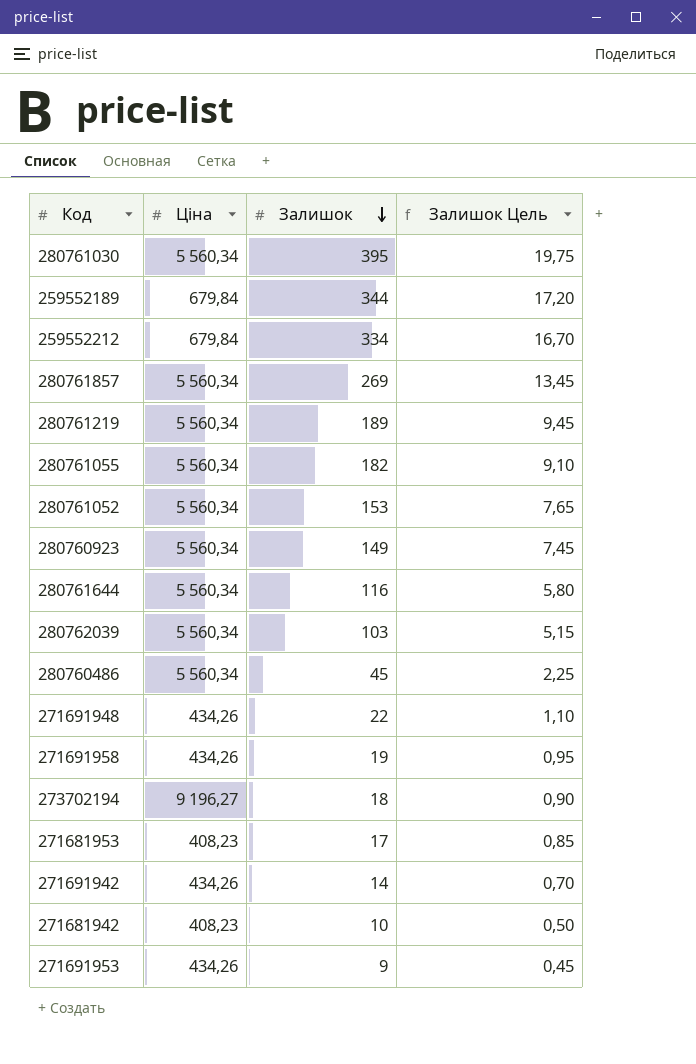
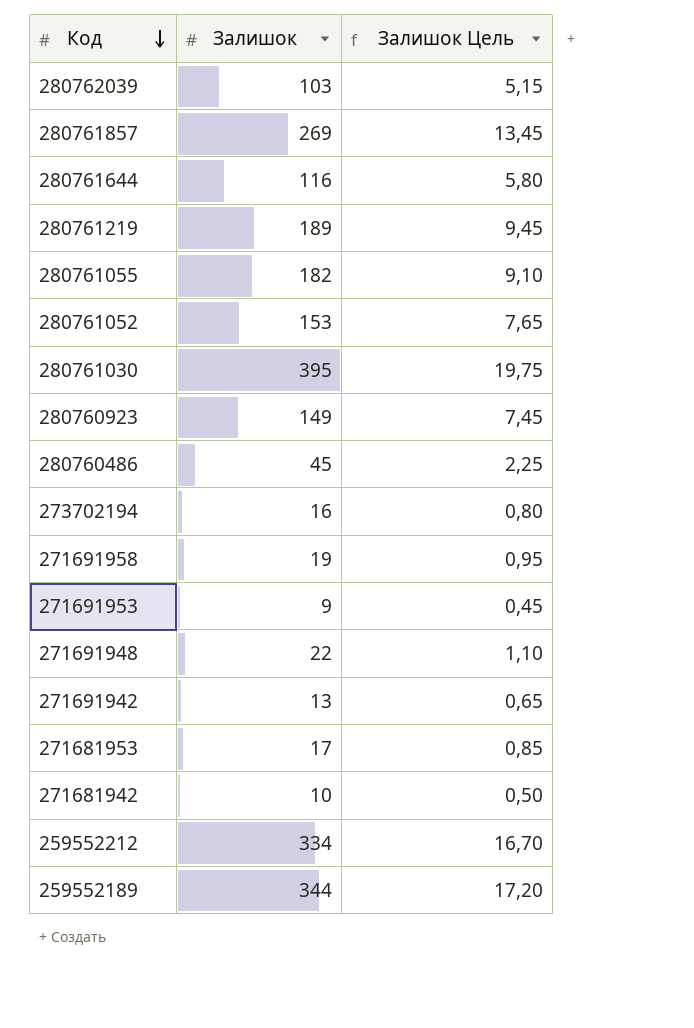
row order: Залишок descending -> Код descending
column Ціна | position: 2 -> none
273702194 | Залишок: 18 -> 16
273702194 | Залишок Цель: 0,90 -> 0,80
271691942 | Залишок: 14 -> 13
271691942 | Залишок Цель: 0,70 -> 0,65

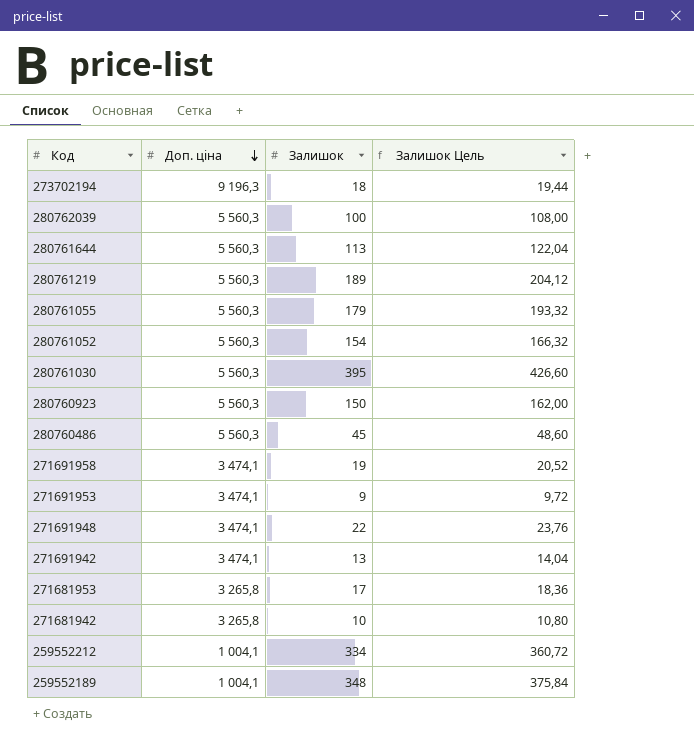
row order: Код descending -> Доп. ціна descending
column Доп. ціна | position: none -> 2
column Залишок Цель | formula: [Залишок] * 0,05 -> [Залишок] * 1,08
row 280761857: 269 | 13,45 -> none
273702194 | Залишок: 16 -> 18
280762039 | Залишок: 103 -> 100
280761644 | Залишок: 116 -> 113
280761055 | Залишок: 182 -> 179
280761052 | Залишок: 153 -> 154
280760923 | Залишок: 149 -> 150
259552189 | Залишок: 344 -> 348

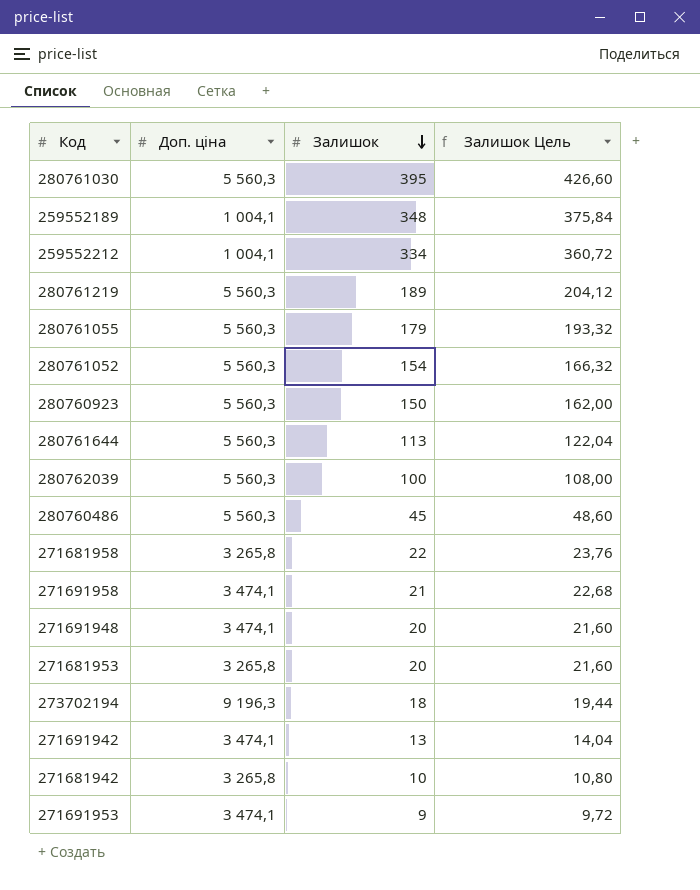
row order: Доп. ціна descending -> Залишок descending
row 271681958: none -> 3 265,8 | 22 | 23,76
271691958 | Залишок: 19 -> 21
271691958 | Залишок Цель: 20,52 -> 22,68
271691948 | Залишок: 22 -> 20
271691948 | Залишок Цель: 23,76 -> 21,60
271681953 | Залишок: 17 -> 20
271681953 | Залишок Цель: 18,36 -> 21,60

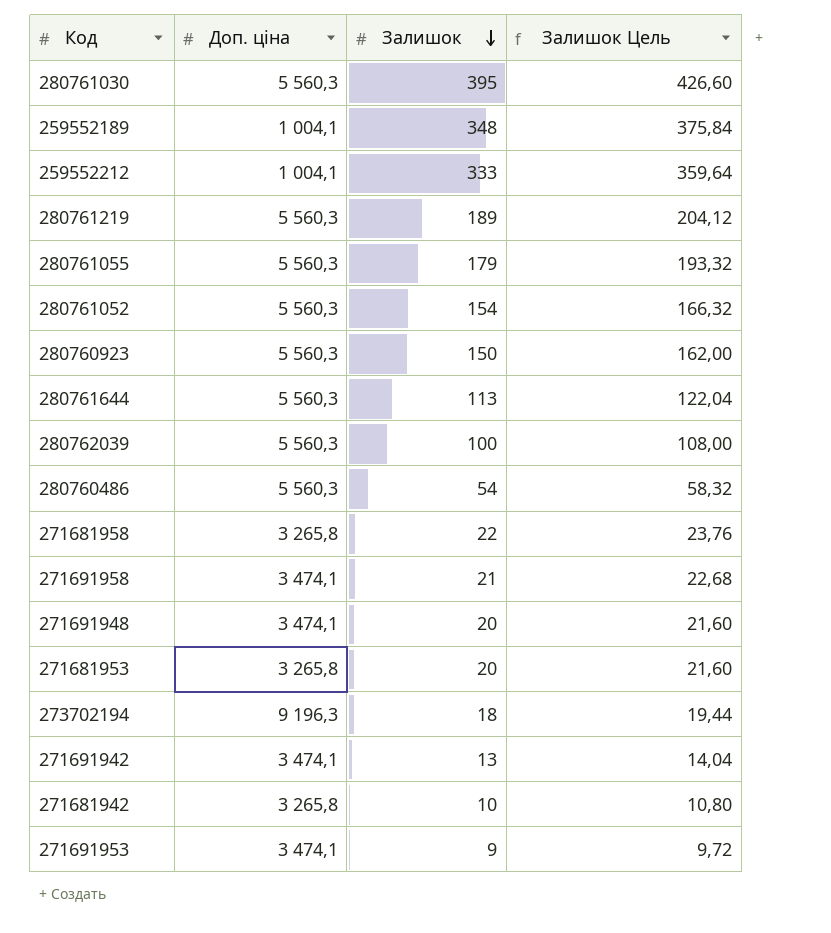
259552212 | Залишок: 334 -> 333
259552212 | Залишок Цель: 360,72 -> 359,64
280760486 | Залишок: 45 -> 54
280760486 | Залишок Цель: 48,60 -> 58,32

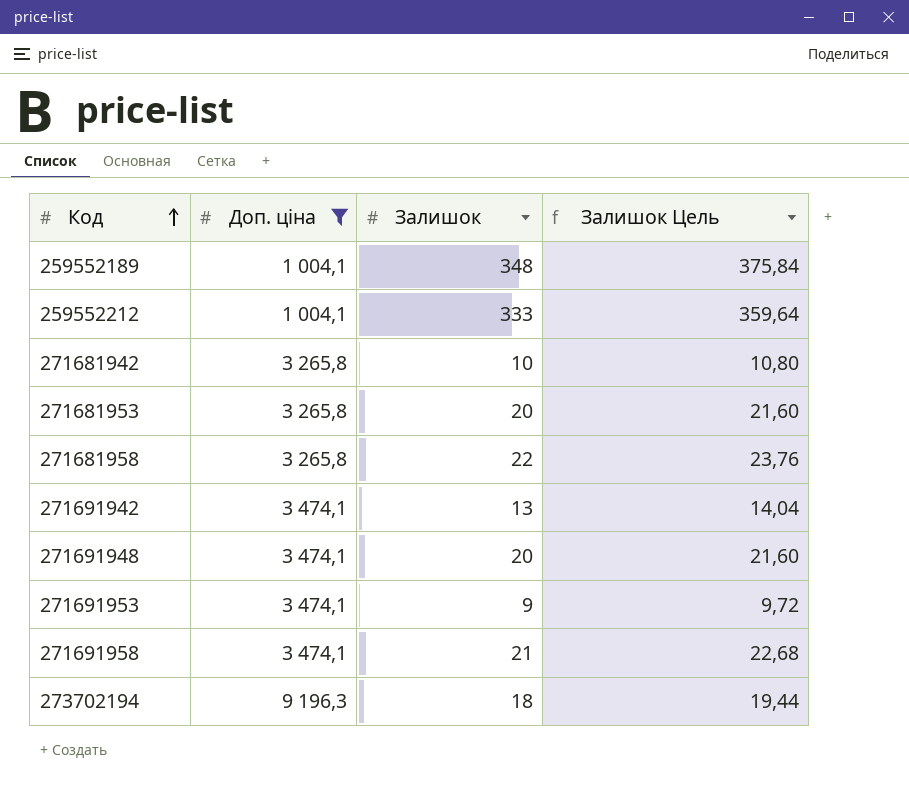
filter: none -> Доп. ціна != 5 560,3
row order: Залишок descending -> Код ascending

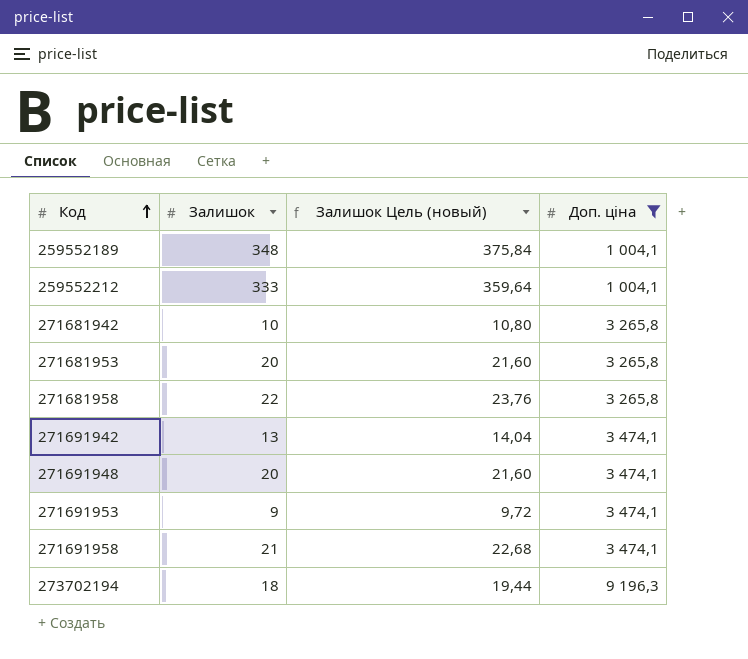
column name: Залишок Цель -> Залишок Цель (новый)
column Доп. ціна | position: 2 -> 4

